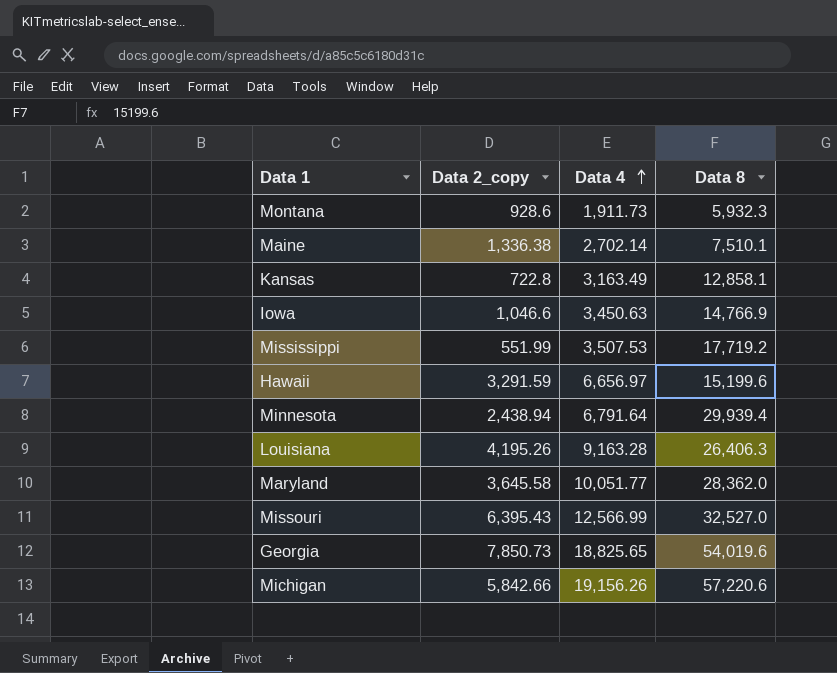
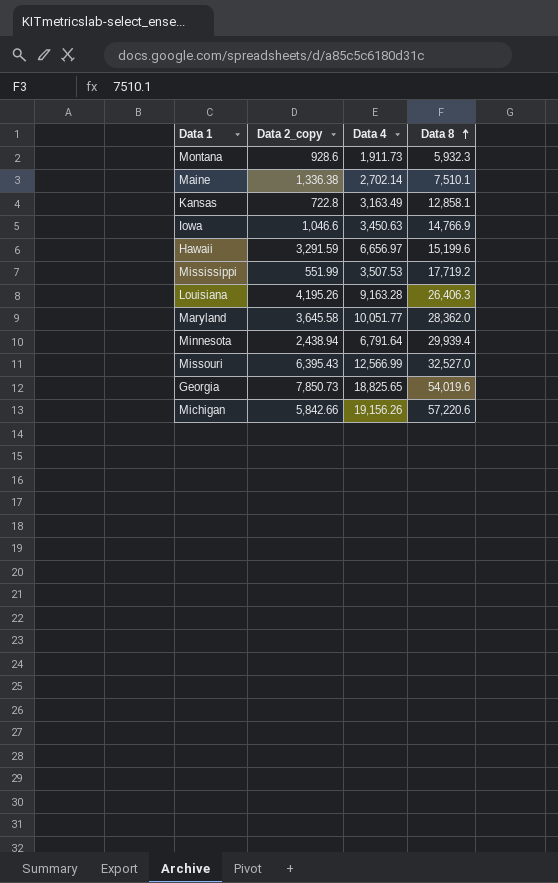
row order: Data 4 ascending -> Data 8 ascending

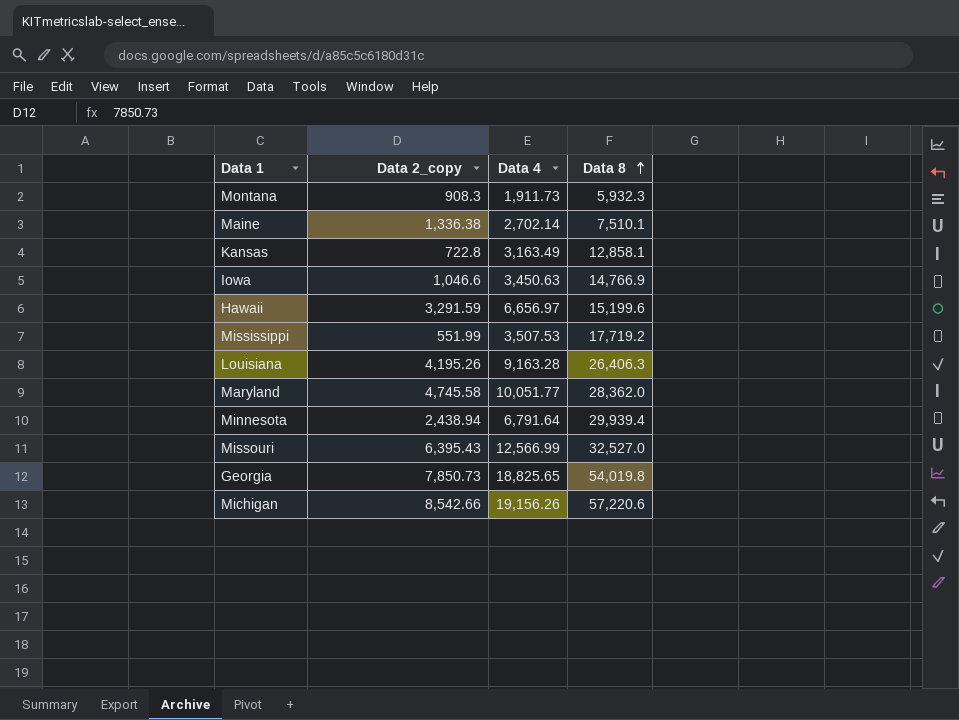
Montana | Data 2_copy: 928.6 -> 908.3
Maryland | Data 2_copy: 3,645.58 -> 4,745.58
Georgia | Data 8: 54,019.6 -> 54,019.8
Michigan | Data 2_copy: 5,842.66 -> 8,542.66

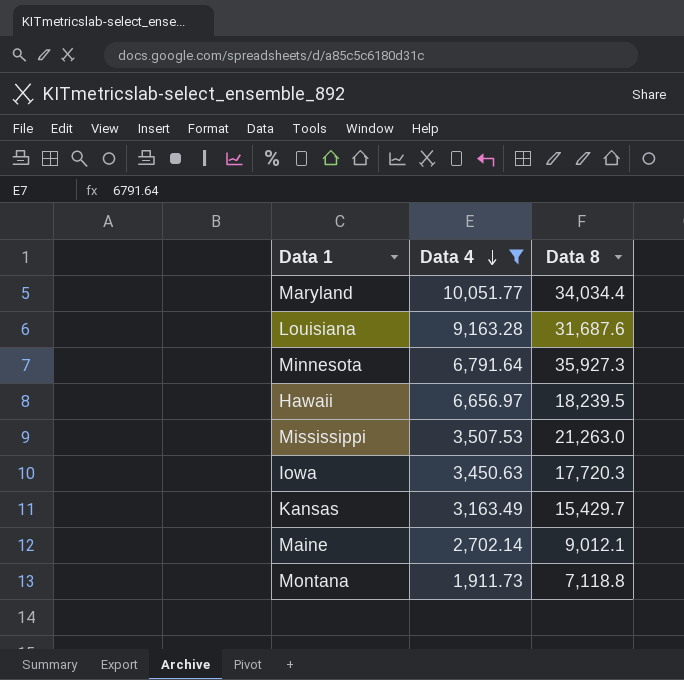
filter: none -> Data 4 <= 10,051.77
row order: Data 8 ascending -> Data 4 descending
column Data 2_copy | position: 2 -> none
Maryland | Data 8: 28,362.0 -> 34,034.4
Louisiana | Data 8: 26,406.3 -> 31,687.6
Minnesota | Data 8: 29,939.4 -> 35,927.3
Hawaii | Data 8: 15,199.6 -> 18,239.5
Mississippi | Data 8: 17,719.2 -> 21,263.0
Iowa | Data 8: 14,766.9 -> 17,720.3
Kansas | Data 8: 12,858.1 -> 15,429.7
Maine | Data 8: 7,510.1 -> 9,012.1
Montana | Data 8: 5,932.3 -> 7,118.8

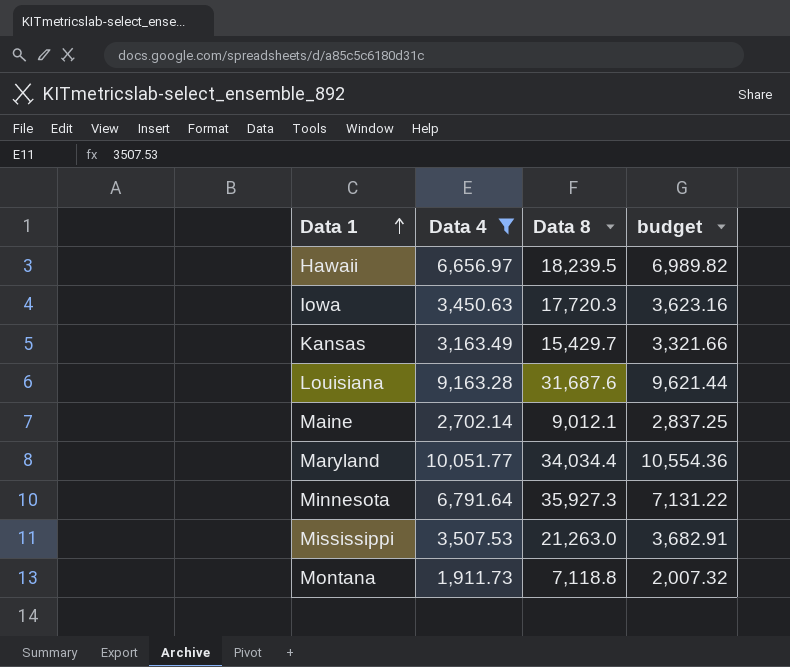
row order: Data 4 descending -> Data 1 ascending
column budget | formula: none -> [Data 4] * 1.05

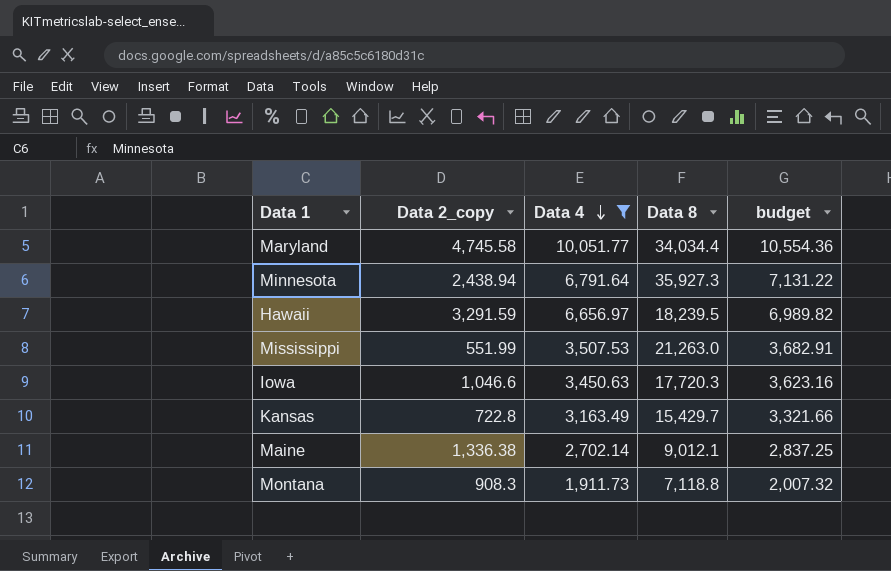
row order: Data 1 ascending -> Data 4 descending
column Data 2_copy | position: none -> 2
row Louisiana: 9,163.28 | 31,687.6 | 9,621.44 -> none

